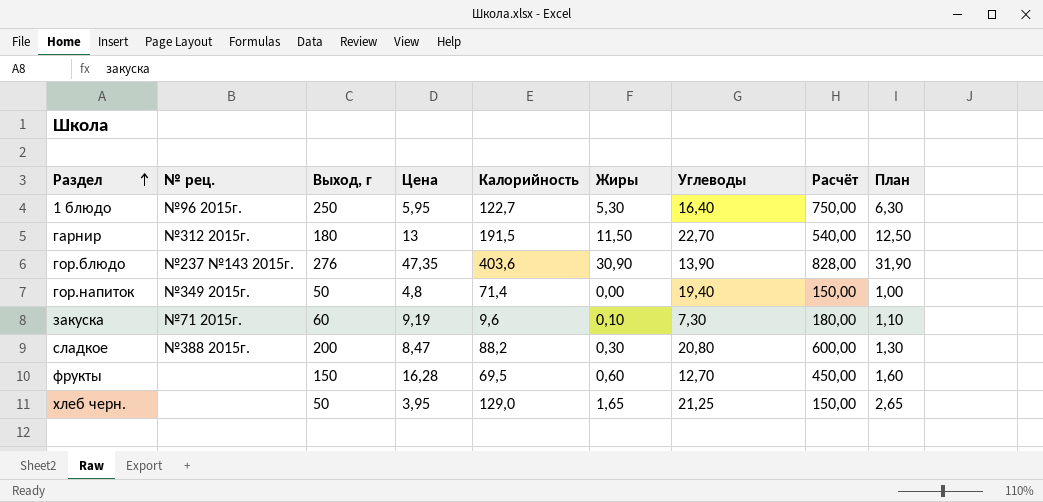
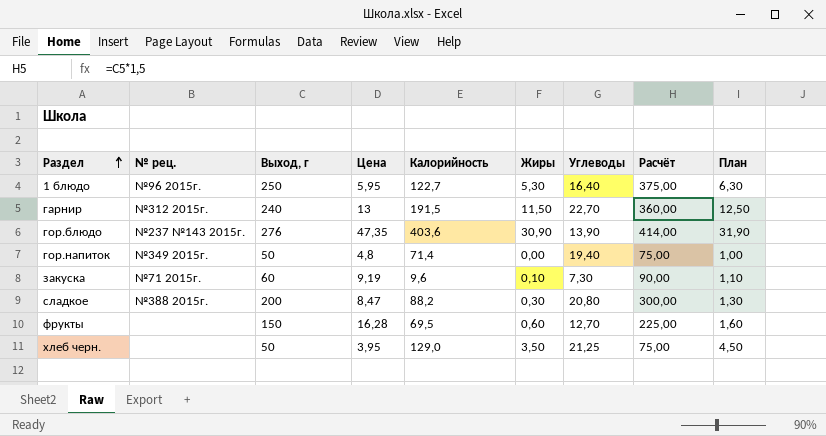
column Расчёт | formula: [Выход, г] * 3 -> [Выход, г] * 1,5
гарнир | Выход, г: 180 -> 240
хлеб черн. | Жиры: 1,65 -> 3,50
хлеб черн. | План: 2,65 -> 4,50

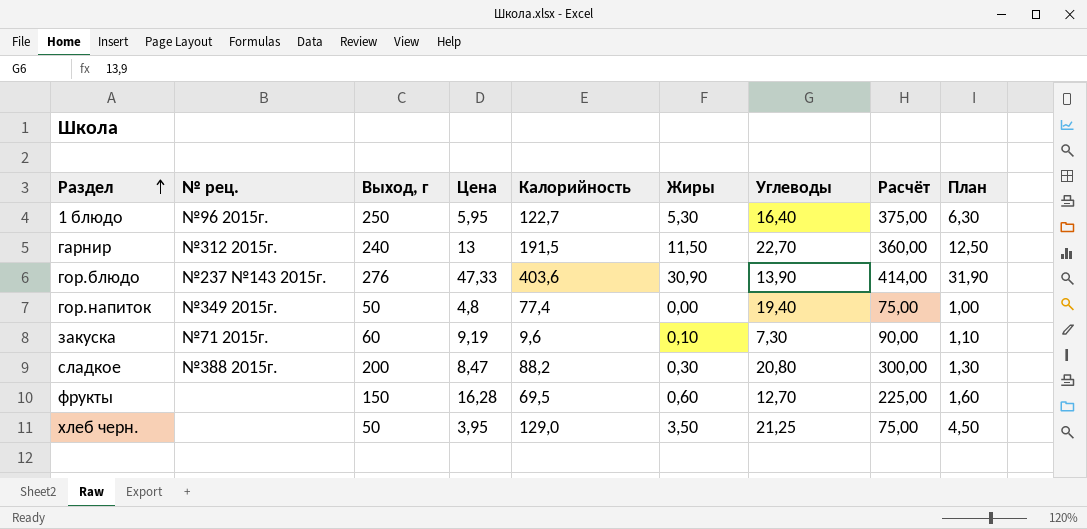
гор.блюдо | Цена: 47,35 -> 47,33
гор.напиток | Калорийность: 71,4 -> 77,4

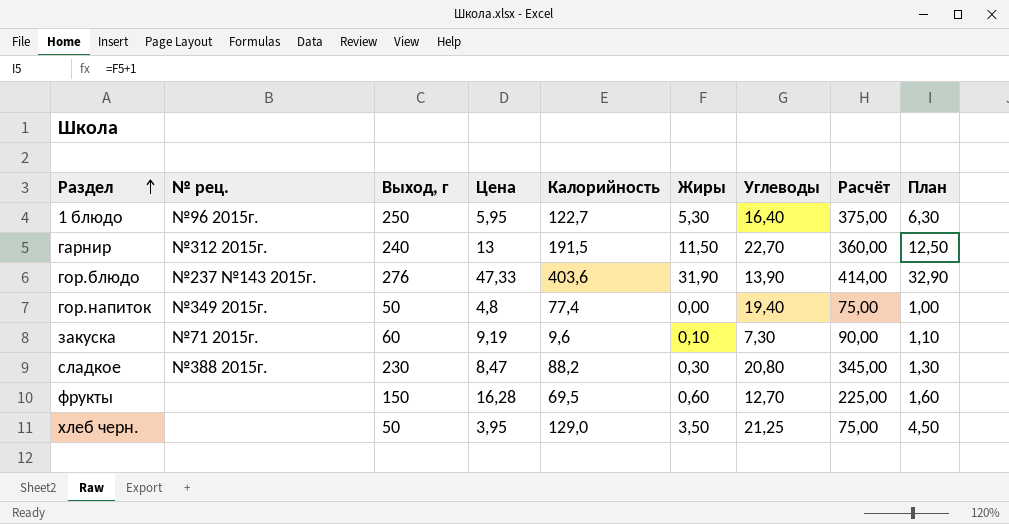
гор.блюдо | Жиры: 30,90 -> 31,90
гор.блюдо | План: 31,90 -> 32,90
сладкое | Выход, г: 200 -> 230
сладкое | Расчёт: 300,00 -> 345,00

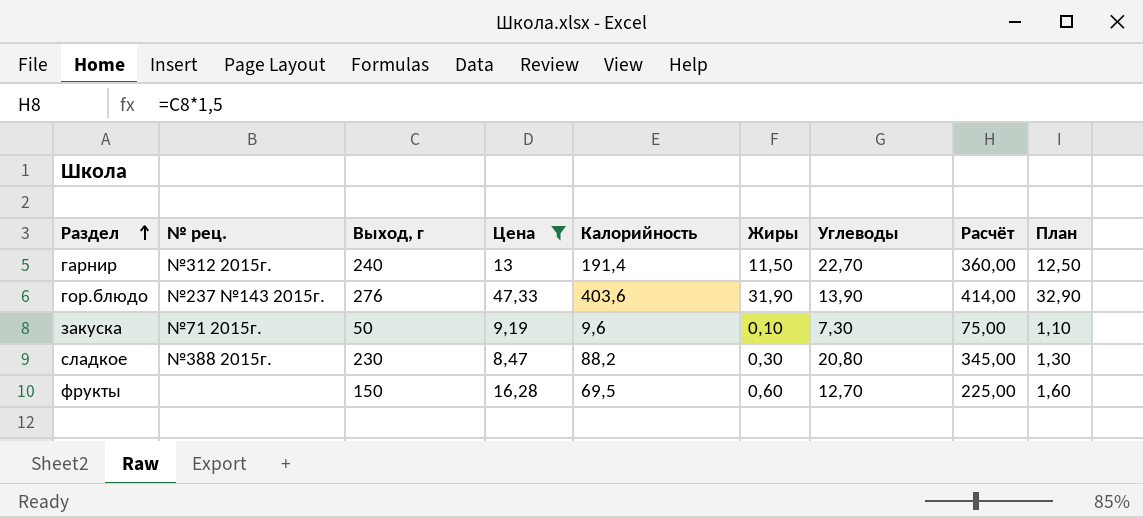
filter: none -> Цена >= 8,47
гарнир | Калорийность: 191,5 -> 191,4
закуска | Выход, г: 60 -> 50
закуска | Расчёт: 90,00 -> 75,00

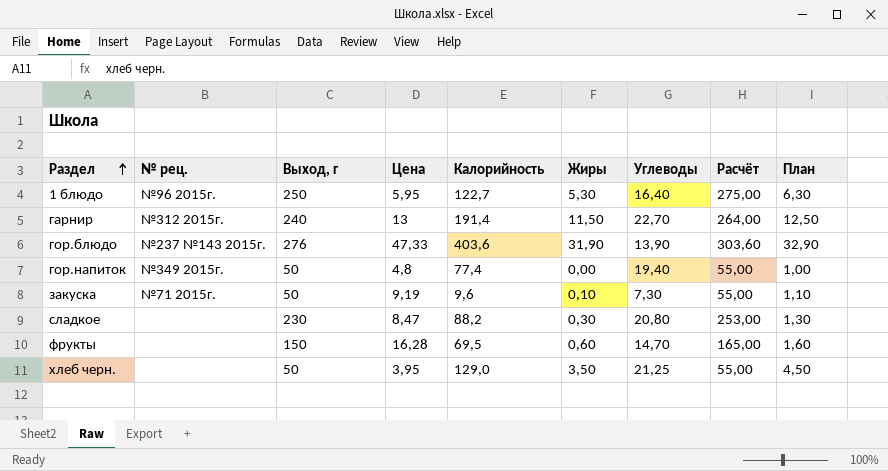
filter: Цена >= 8,47 -> none
column Расчёт | formula: [Выход, г] * 1,5 -> [Выход, г] * 1,1
сладкое | № рец.: №388 2015г. -> none
фрукты | Углеводы: 12,70 -> 14,70

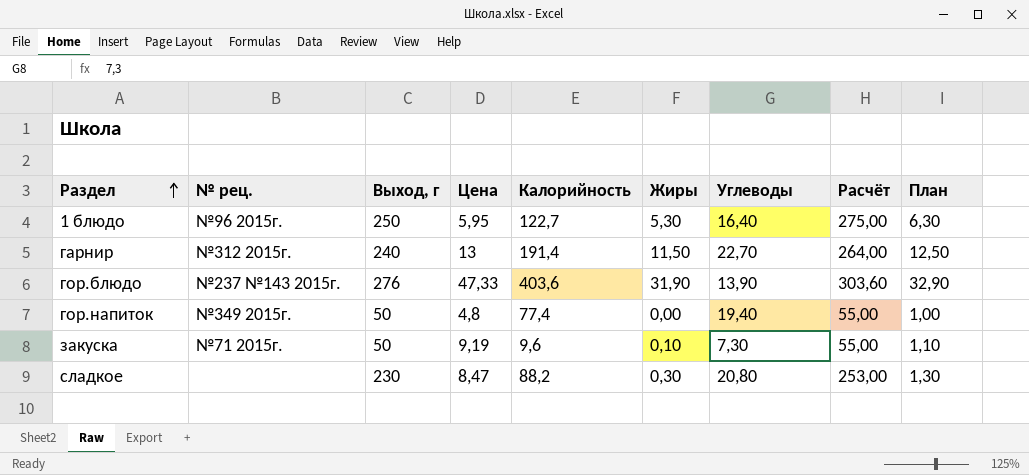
row фрукты: none | 150 | 16,28 | 69,5 | 0,60 | 14,70 | 165,00 | 1,60 -> none
row хлеб черн.: none | 50 | 3,95 | 129,0 | 3,50 | 21,25 | 55,00 | 4,50 -> none

